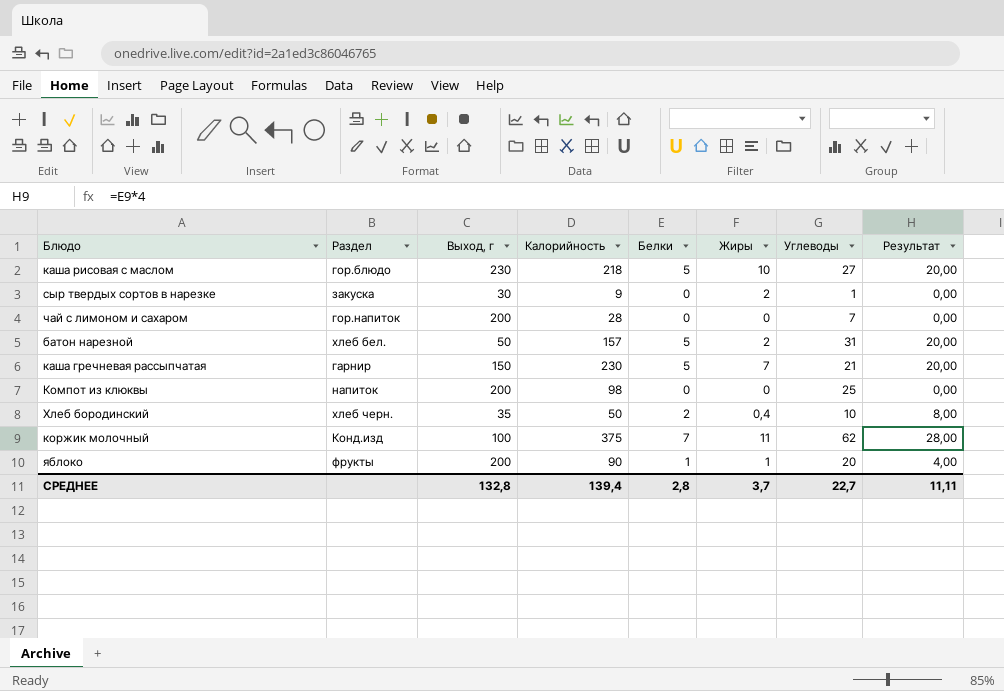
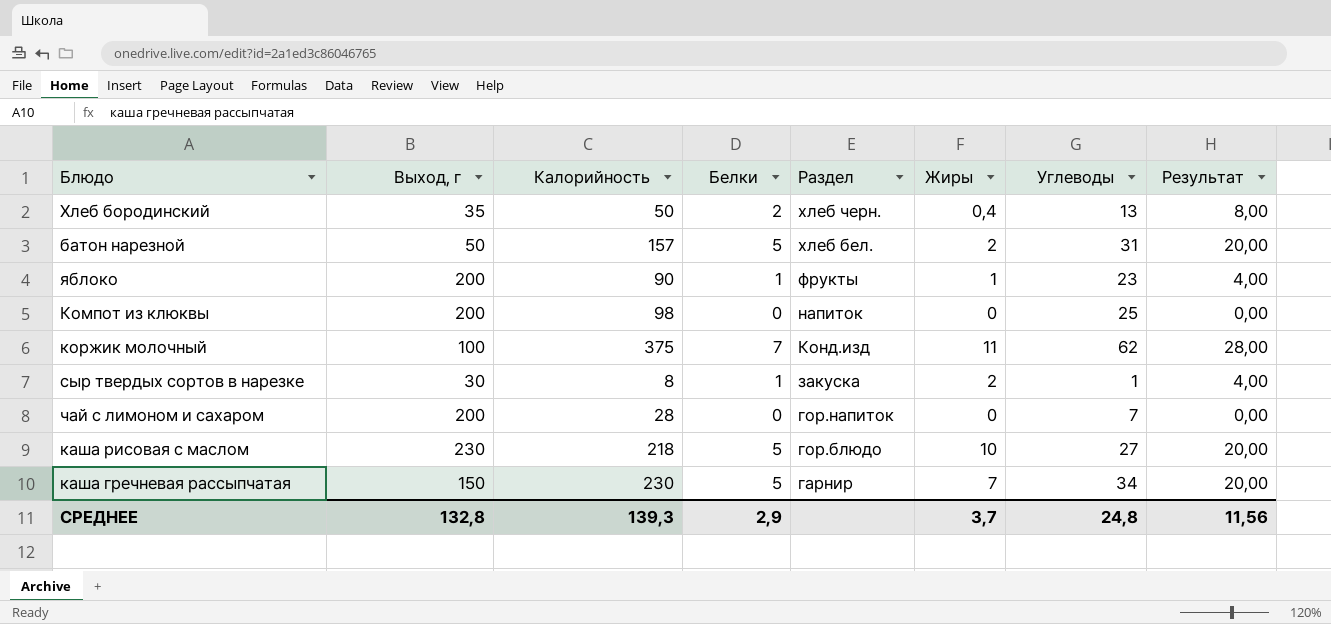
row order: none -> Раздел descending
column Раздел | position: 2 -> 5
Хлеб бородинский | Углеводы: 10 -> 13
яблоко | Углеводы: 20 -> 23
сыр твердых сортов в нарезке | Калорийность: 9 -> 8
сыр твердых сортов в нарезке | Белки: 0 -> 1
сыр твердых сортов в нарезке | Результат: 0,00 -> 4,00
каша гречневая рассыпчатая | Углеводы: 21 -> 34
СРЕДНЕЕ | Калорийность: 139,4 -> 139,3
СРЕДНЕЕ | Белки: 2,8 -> 2,9
СРЕДНЕЕ | Углеводы: 22,7 -> 24,8
СРЕДНЕЕ | Результат: 11,11 -> 11,56

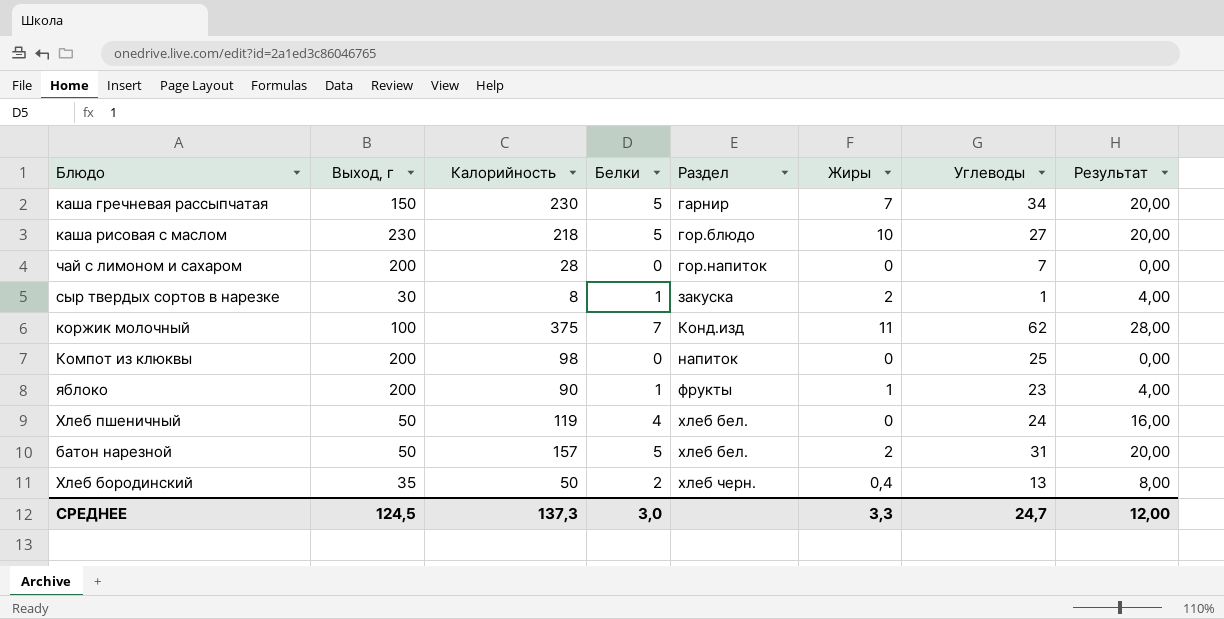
row order: Раздел descending -> Раздел ascending
row Хлеб пшеничный: none -> 50 | 119 | 4 | хлеб бел. | 0 | 24 | 16,00
СРЕДНЕЕ | Выход, г: 132,8 -> 124,5
СРЕДНЕЕ | Калорийность: 139,3 -> 137,3
СРЕДНЕЕ | Белки: 2,9 -> 3,0
СРЕДНЕЕ | Жиры: 3,7 -> 3,3
СРЕДНЕЕ | Углеводы: 24,8 -> 24,7
СРЕДНЕЕ | Результат: 11,56 -> 12,00

